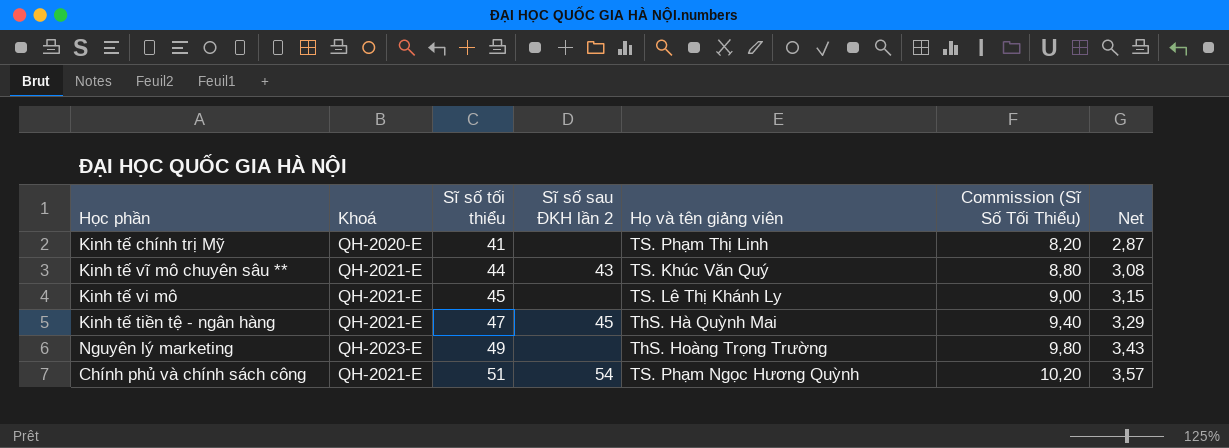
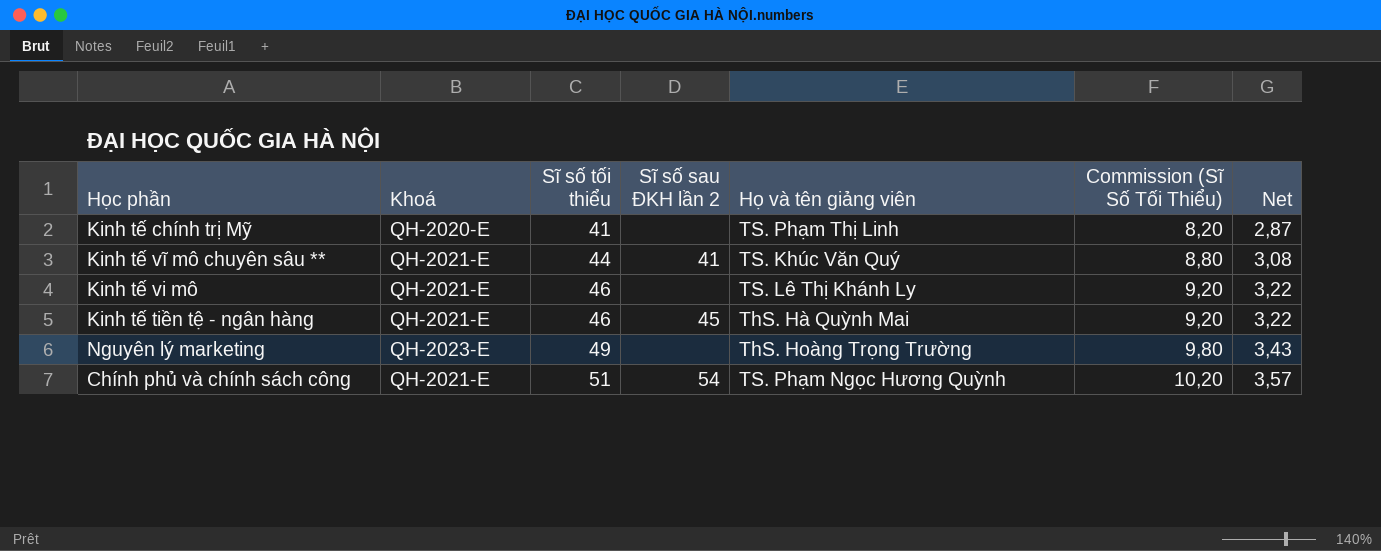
Kinh tế vĩ mô chuyên sâu ** | Sĩ số sau ĐKH lần 2: 43 -> 41
Kinh tế vi mô | Sĩ số tối thiểu: 45 -> 46
Kinh tế vi mô | Commission (Sĩ Số Tối Thiểu): 9,00 -> 9,20
Kinh tế vi mô | Net: 3,15 -> 3,22
Kinh tế tiền tệ - ngân hàng | Sĩ số tối thiểu: 47 -> 46
Kinh tế tiền tệ - ngân hàng | Commission (Sĩ Số Tối Thiểu): 9,40 -> 9,20
Kinh tế tiền tệ - ngân hàng | Net: 3,29 -> 3,22

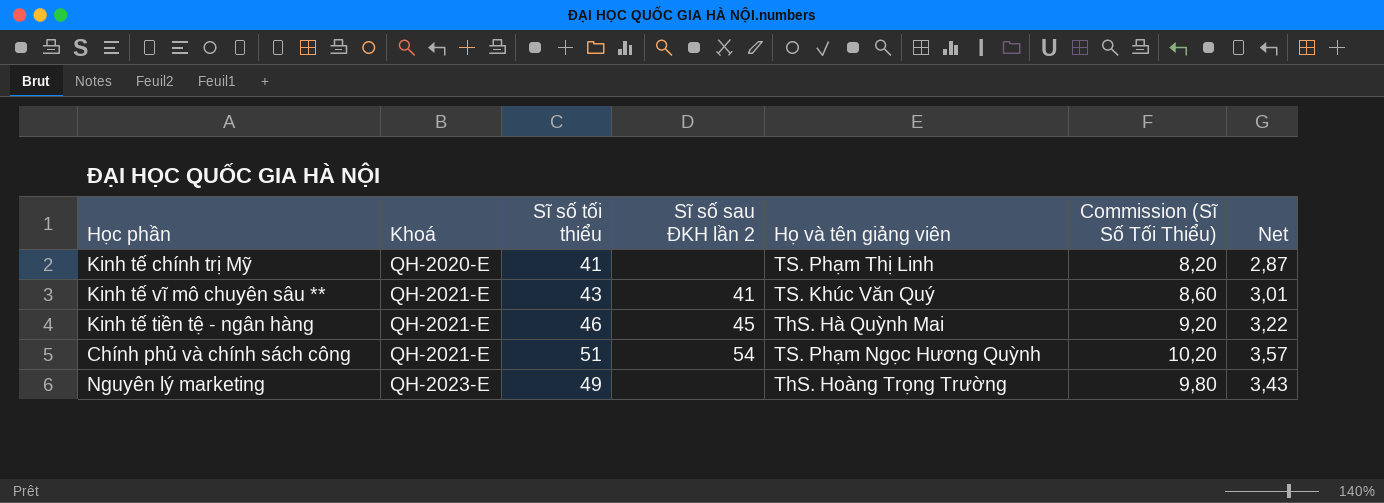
row order: Sĩ số tối thiểu ascending -> Khoá ascending
row Kinh tế vi mô: QH-2021-E | 46 | none | TS. Lê Thị Khánh Ly | 9,20 | 3,22 -> none
Kinh tế vĩ mô chuyên sâu ** | Sĩ số tối thiểu: 44 -> 43
Kinh tế vĩ mô chuyên sâu ** | Commission (Sĩ Số Tối Thiểu): 8,80 -> 8,60
Kinh tế vĩ mô chuyên sâu ** | Net: 3,08 -> 3,01

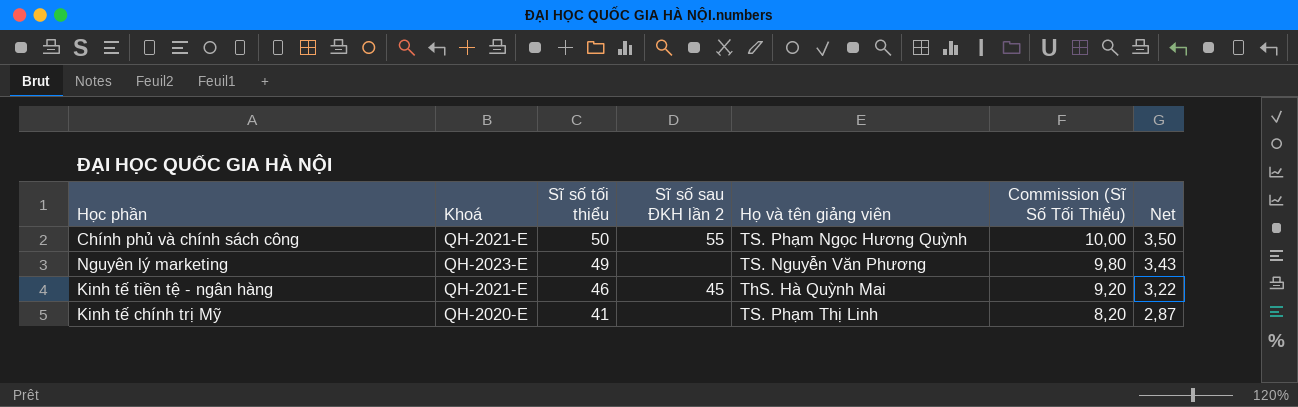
row order: Khoá ascending -> Sĩ số tối thiểu descending
row Kinh tế vĩ mô chuyên sâu **: QH-2021-E | 43 | 41 | TS. Khúc Văn Quý | 8,60 | 3,01 -> none
Chính phủ và chính sách công | Sĩ số tối thiểu: 51 -> 50
Chính phủ và chính sách công | Sĩ số sau ĐKH lần 2: 54 -> 55
Chính phủ và chính sách công | Commission (Sĩ Số Tối Thiểu): 10,20 -> 10,00
Chính phủ và chính sách công | Net: 3,57 -> 3,50
Nguyên lý marketing | Họ và tên giảng viên: ThS. Hoàng Trọng Trường -> TS. Nguyễn Văn Phương

